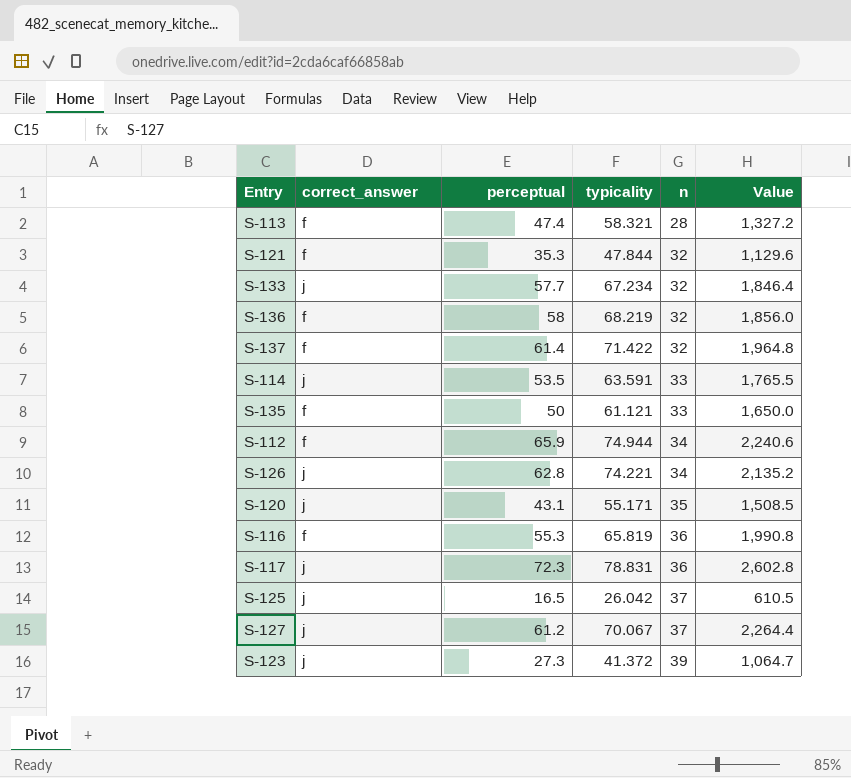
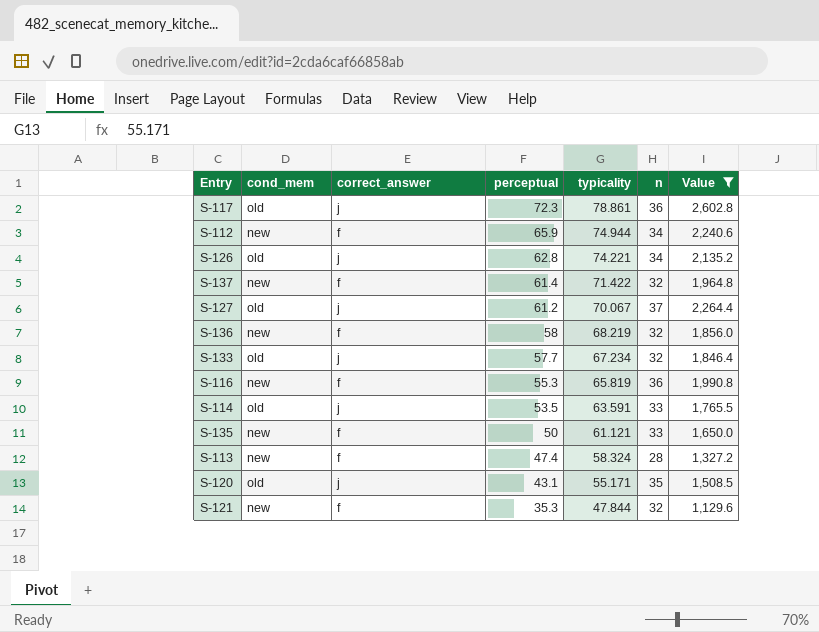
filter: none -> Value >= 1,129.6
row order: n ascending -> perceptual descending
column cond_mem | position: none -> 2
S-117 | typicality: 78.831 -> 78.861
S-113 | typicality: 58.321 -> 58.324

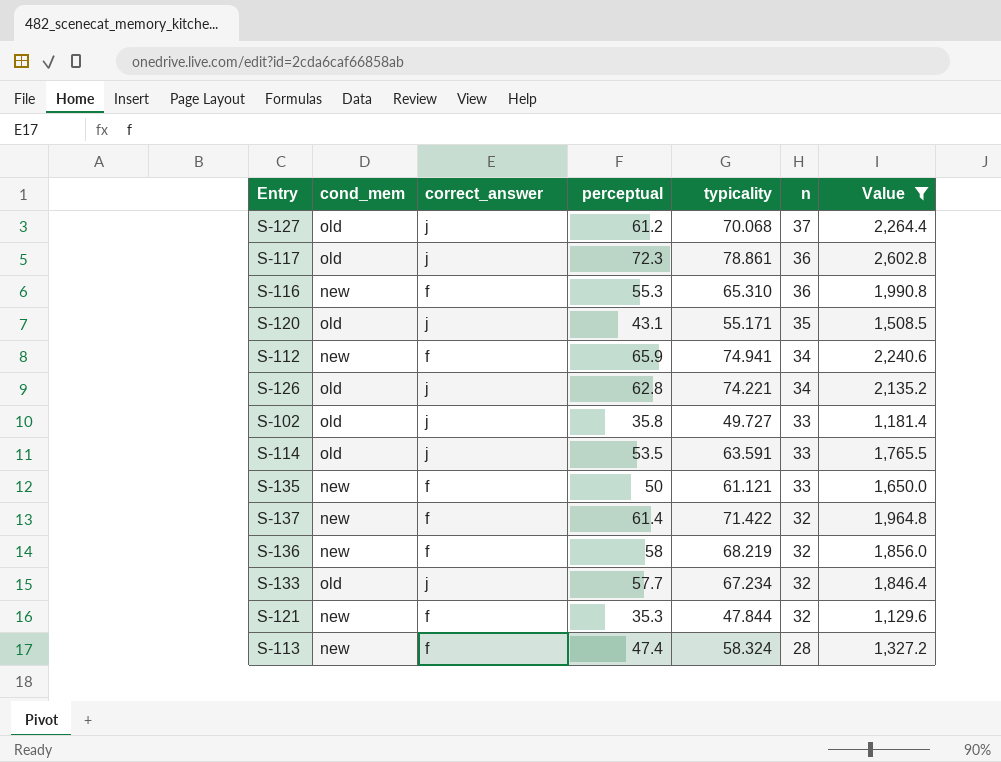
row order: perceptual descending -> n descending
S-127 | typicality: 70.067 -> 70.068
S-116 | typicality: 65.819 -> 65.310
S-112 | typicality: 74.944 -> 74.941
row S-102: none -> old | j | 35.8 | 49.727 | 33 | 1,181.4

